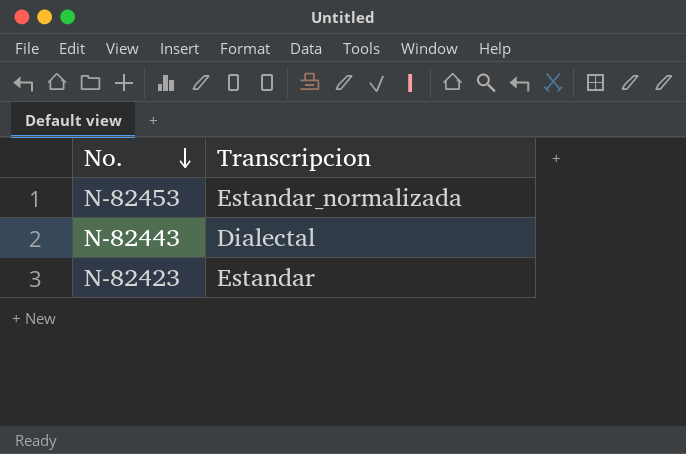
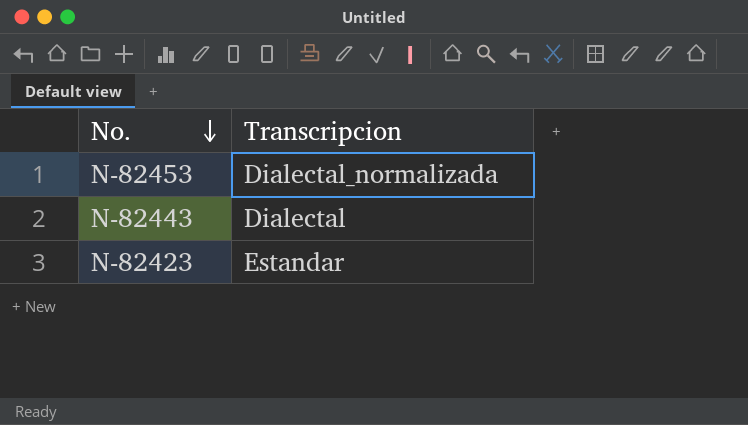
N-82453 | Transcripcion: Estandar_normalizada -> Dialectal_normalizada

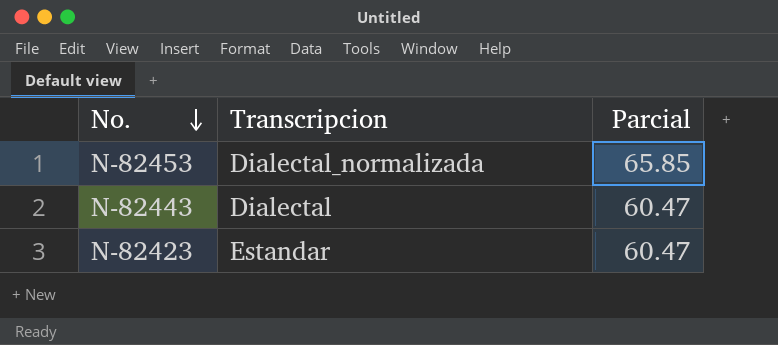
column Parcial | position: none -> 3

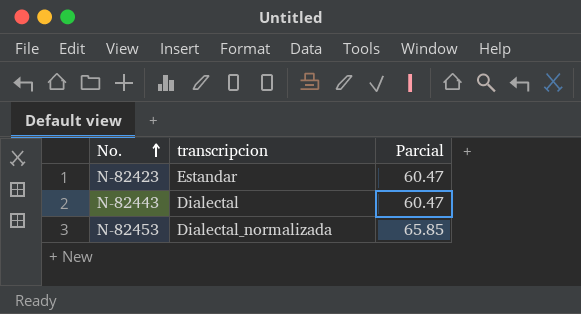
row order: No. descending -> No. ascending
column name: Transcripcion -> transcripcion

